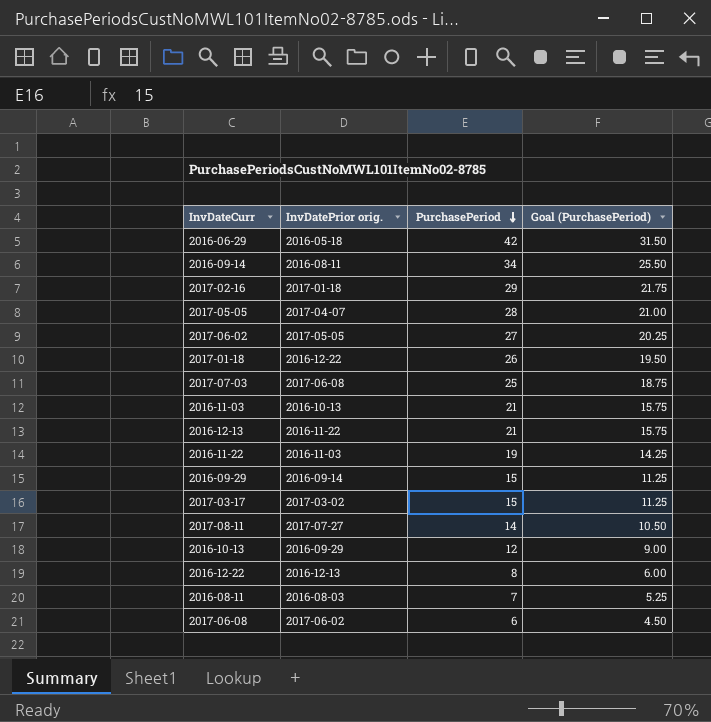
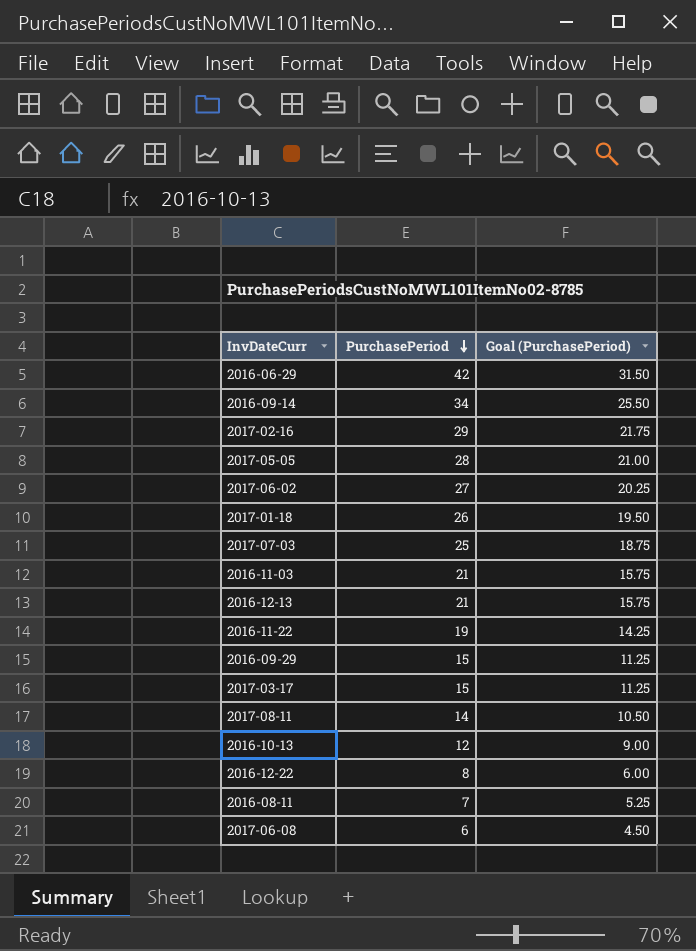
column InvDatePrior orig. | position: 2 -> none

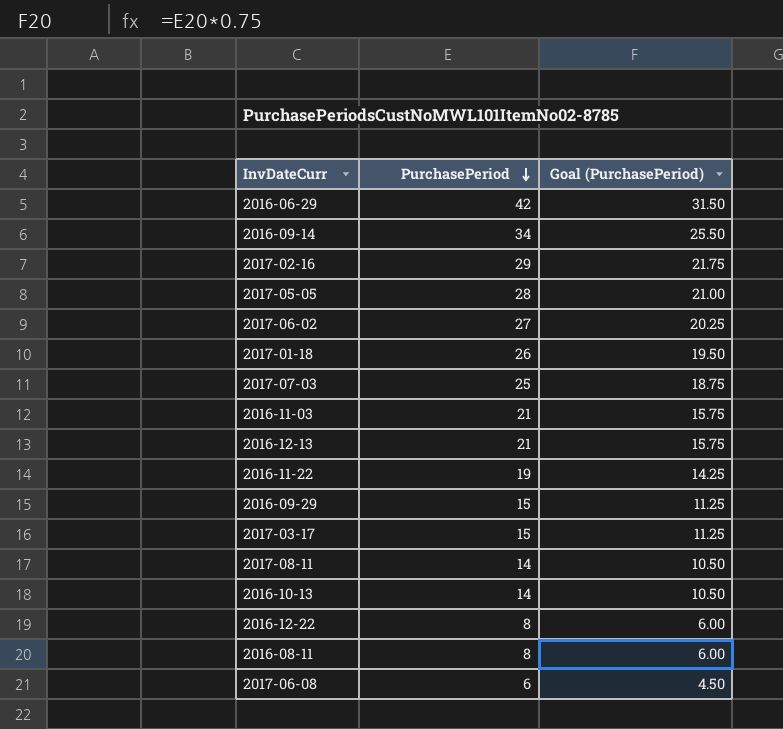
2016-10-13 | PurchasePeriod: 12 -> 14
2016-10-13 | Goal (PurchasePeriod): 9.00 -> 10.50
2016-08-11 | PurchasePeriod: 7 -> 8
2016-08-11 | Goal (PurchasePeriod): 5.25 -> 6.00

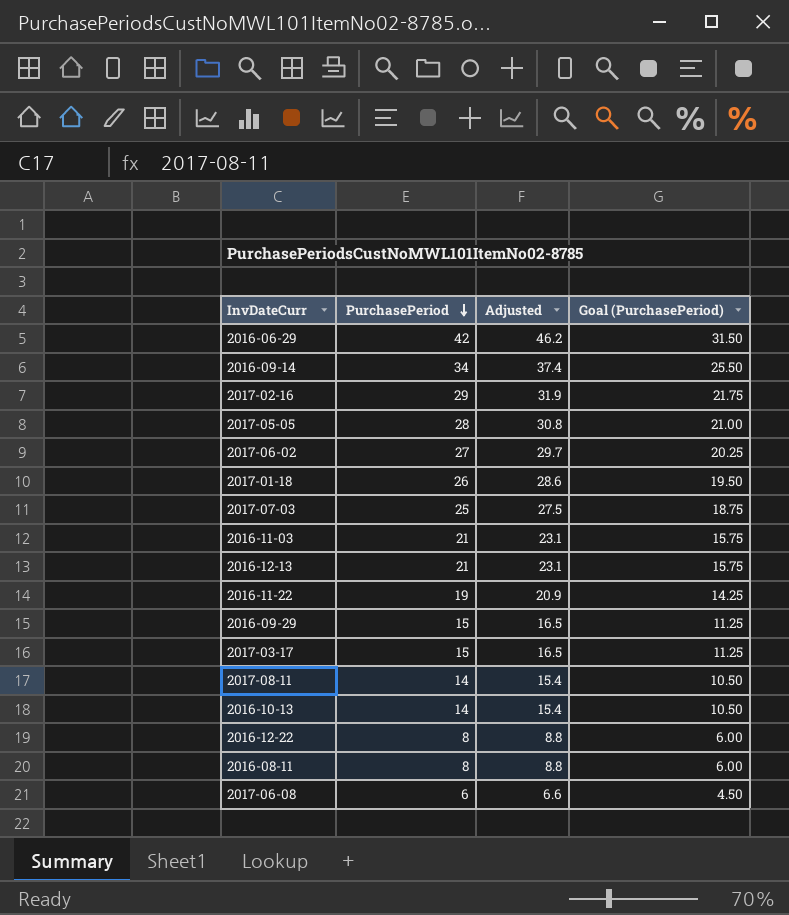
column Adjusted | formula: none -> [PurchasePeriod] * 1.1

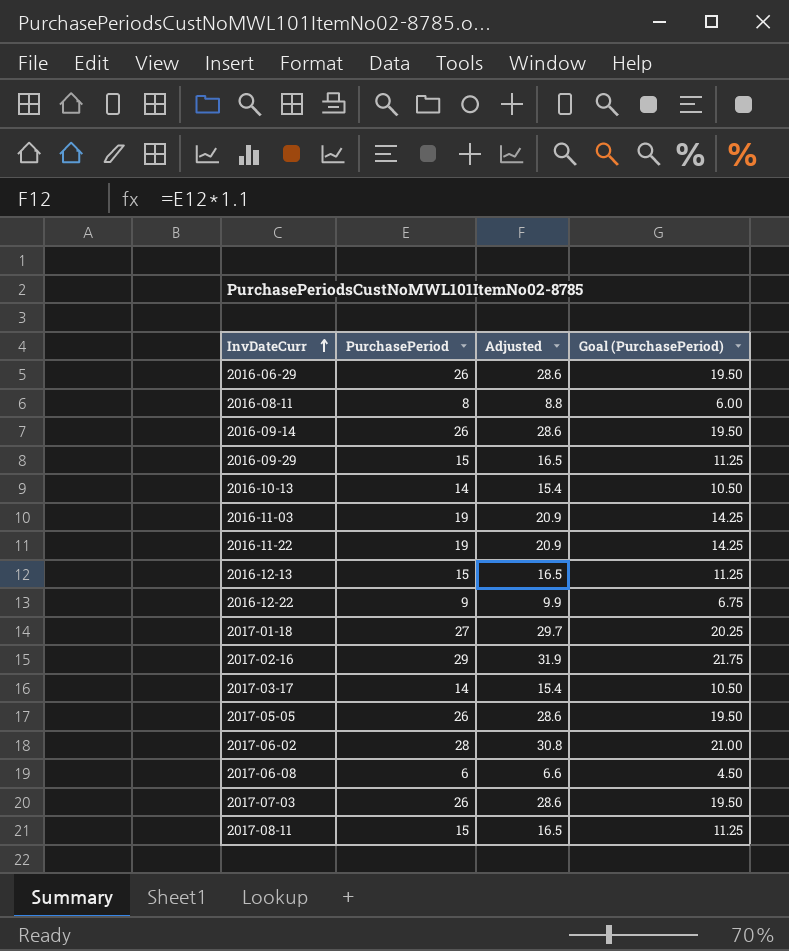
row order: PurchasePeriod descending -> InvDateCurr ascending
2016-06-29 | PurchasePeriod: 42 -> 26
2016-06-29 | Adjusted: 46.2 -> 28.6
2016-06-29 | Goal (PurchasePeriod): 31.50 -> 19.50
2016-09-14 | PurchasePeriod: 34 -> 26
2016-09-14 | Adjusted: 37.4 -> 28.6
2016-09-14 | Goal (PurchasePeriod): 25.50 -> 19.50
2016-11-03 | PurchasePeriod: 21 -> 19
2016-11-03 | Adjusted: 23.1 -> 20.9
2016-11-03 | Goal (PurchasePeriod): 15.75 -> 14.25
2016-12-13 | PurchasePeriod: 21 -> 15
2016-12-13 | Adjusted: 23.1 -> 16.5
2016-12-13 | Goal (PurchasePeriod): 15.75 -> 11.25
2016-12-22 | PurchasePeriod: 8 -> 9
2016-12-22 | Adjusted: 8.8 -> 9.9
2016-12-22 | Goal (PurchasePeriod): 6.00 -> 6.75
2017-01-18 | PurchasePeriod: 26 -> 27
2017-01-18 | Adjusted: 28.6 -> 29.7
2017-01-18 | Goal (PurchasePeriod): 19.50 -> 20.25
2017-03-17 | PurchasePeriod: 15 -> 14
2017-03-17 | Adjusted: 16.5 -> 15.4
2017-03-17 | Goal (PurchasePeriod): 11.25 -> 10.50
2017-05-05 | PurchasePeriod: 28 -> 26
2017-05-05 | Adjusted: 30.8 -> 28.6
2017-05-05 | Goal (PurchasePeriod): 21.00 -> 19.50
2017-06-02 | PurchasePeriod: 27 -> 28
2017-06-02 | Adjusted: 29.7 -> 30.8
2017-06-02 | Goal (PurchasePeriod): 20.25 -> 21.00
2017-07-03 | PurchasePeriod: 25 -> 26
2017-07-03 | Adjusted: 27.5 -> 28.6
2017-07-03 | Goal (PurchasePeriod): 18.75 -> 19.50
2017-08-11 | PurchasePeriod: 14 -> 15
2017-08-11 | Adjusted: 15.4 -> 16.5
2017-08-11 | Goal (PurchasePeriod): 10.50 -> 11.25

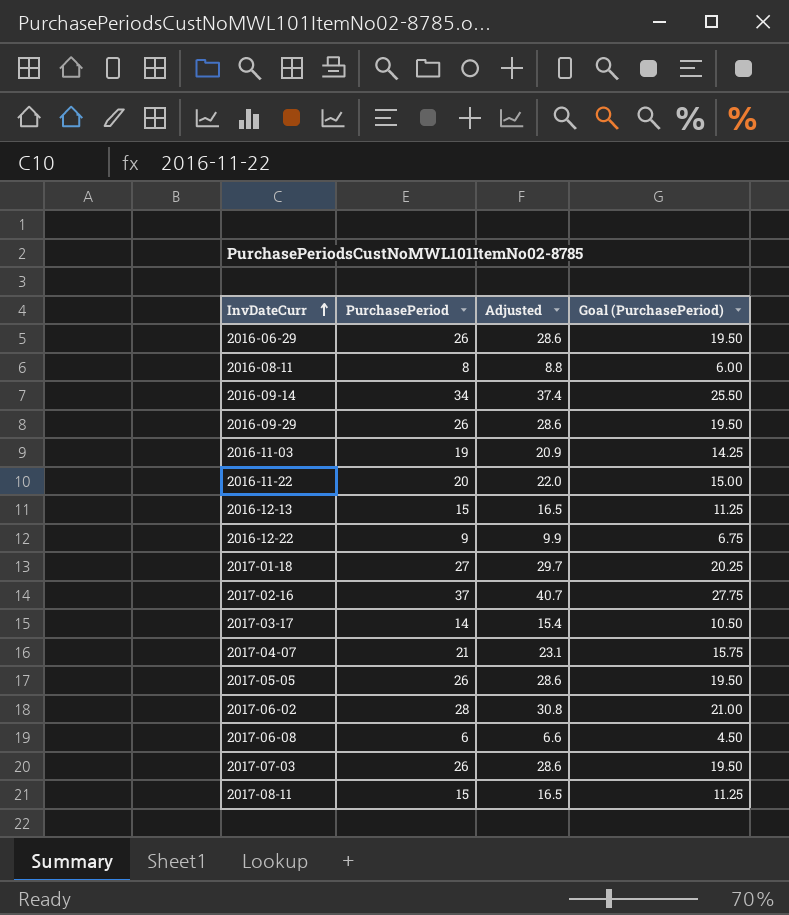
row 2016-10-13: 14 | 15.4 | 10.50 -> none
2016-09-14 | PurchasePeriod: 26 -> 34
2016-09-14 | Adjusted: 28.6 -> 37.4
2016-09-14 | Goal (PurchasePeriod): 19.50 -> 25.50
2016-09-29 | PurchasePeriod: 15 -> 26
2016-09-29 | Adjusted: 16.5 -> 28.6
2016-09-29 | Goal (PurchasePeriod): 11.25 -> 19.50
2016-11-22 | PurchasePeriod: 19 -> 20
2016-11-22 | Adjusted: 20.9 -> 22.0
2016-11-22 | Goal (PurchasePeriod): 14.25 -> 15.00
2017-02-16 | PurchasePeriod: 29 -> 37
2017-02-16 | Adjusted: 31.9 -> 40.7
2017-02-16 | Goal (PurchasePeriod): 21.75 -> 27.75
row 2017-04-07: none -> 21 | 23.1 | 15.75

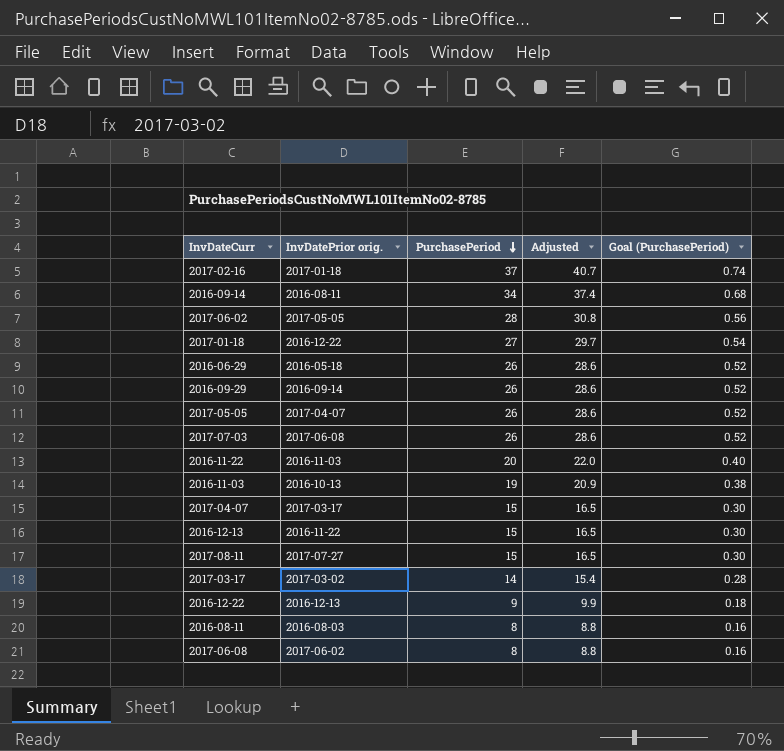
row order: InvDateCurr ascending -> PurchasePeriod descending
column InvDatePrior orig. | position: none -> 2
column Goal (PurchasePeriod) | formula: [PurchasePeriod] * 0.75 -> [PurchasePeriod] * 0.02
2017-04-07 | PurchasePeriod: 21 -> 15
2017-04-07 | Adjusted: 23.1 -> 16.5
2017-06-08 | PurchasePeriod: 6 -> 8
2017-06-08 | Adjusted: 6.6 -> 8.8

